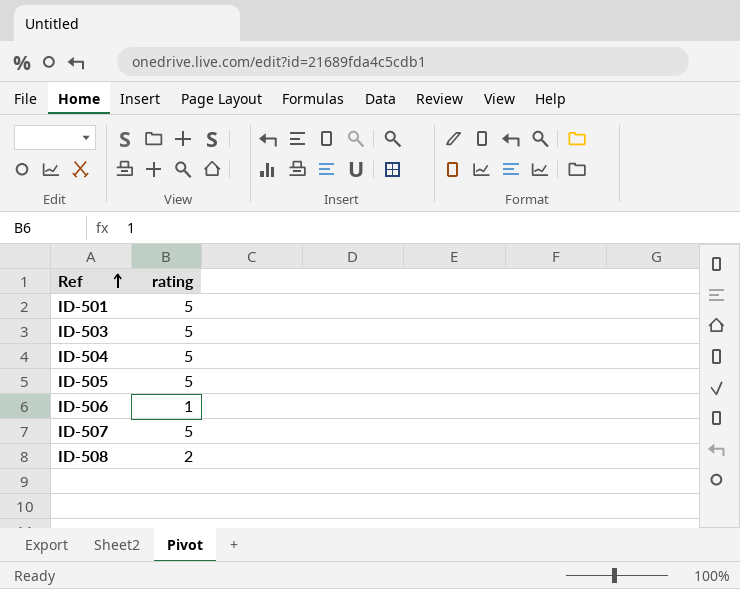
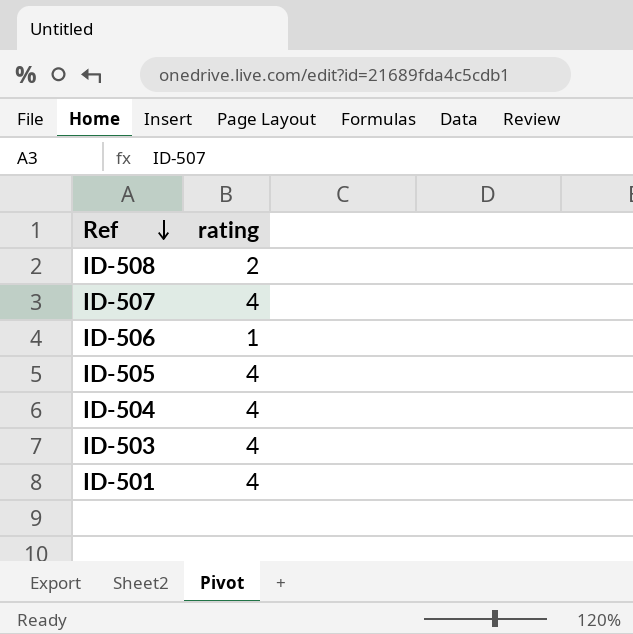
row order: Ref ascending -> Ref descending
ID-507 | rating: 5 -> 4
ID-505 | rating: 5 -> 4
ID-504 | rating: 5 -> 4
ID-503 | rating: 5 -> 4
ID-501 | rating: 5 -> 4

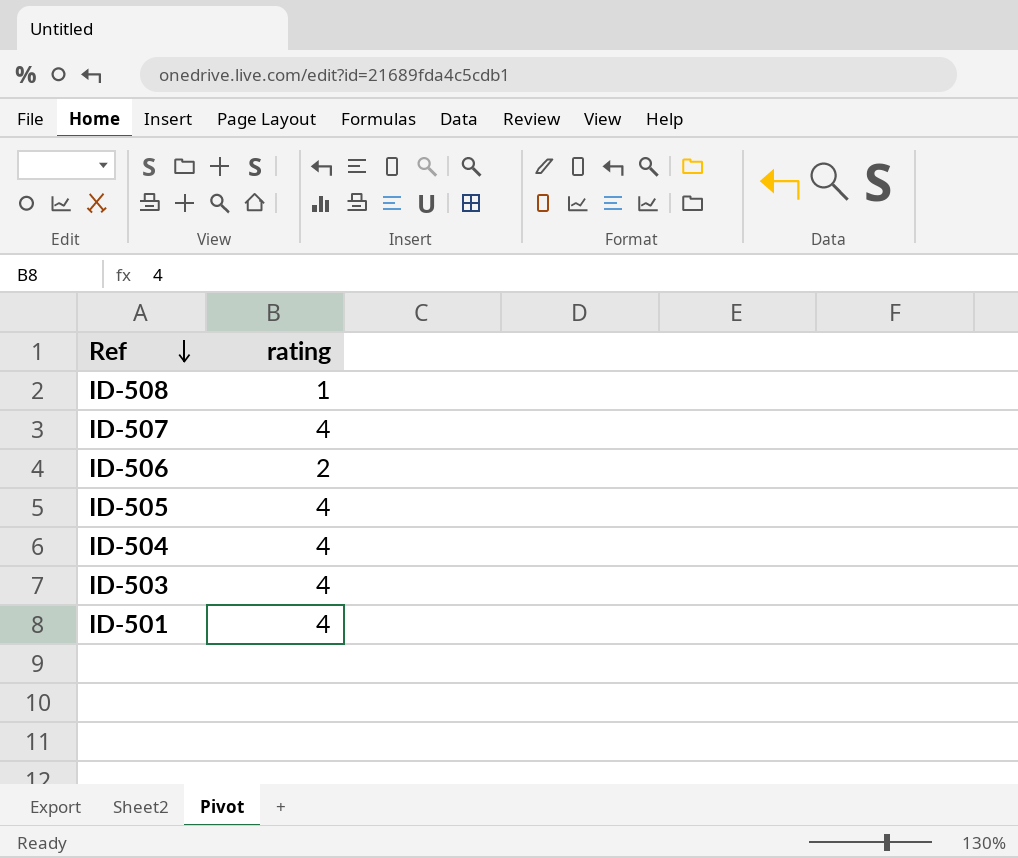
ID-508 | rating: 2 -> 1
ID-506 | rating: 1 -> 2

